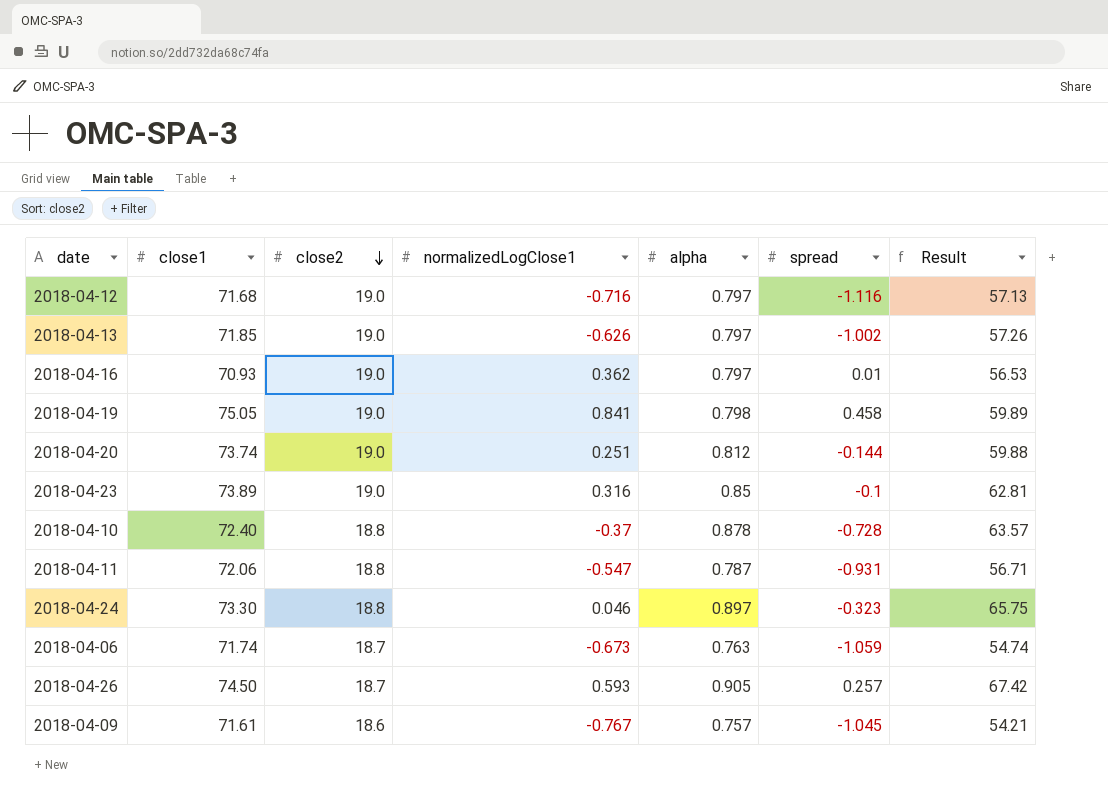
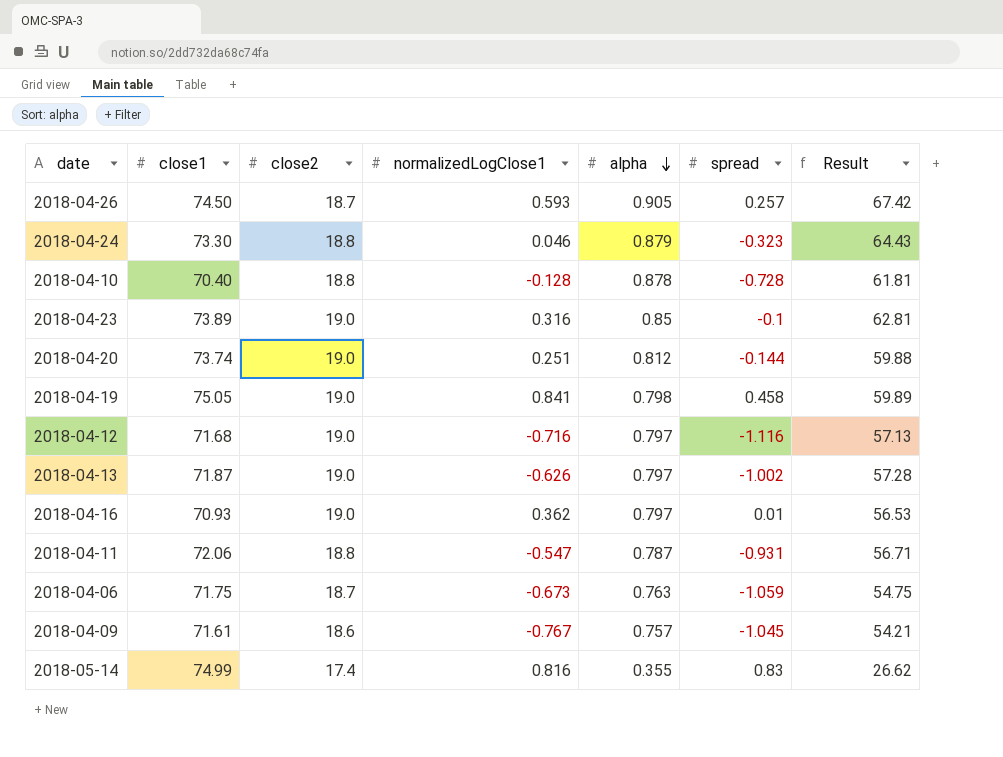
row order: close2 descending -> alpha descending
2018-04-24 | alpha: 0.897 -> 0.879
2018-04-24 | Result: 65.75 -> 64.43
2018-04-10 | close1: 72.40 -> 70.40
2018-04-10 | normalizedLogClose1: -0.37 -> -0.128
2018-04-10 | Result: 63.57 -> 61.81
2018-04-13 | close1: 71.85 -> 71.87
2018-04-13 | Result: 57.26 -> 57.28
2018-04-06 | close1: 71.74 -> 71.75
2018-04-06 | Result: 54.74 -> 54.75
row 2018-05-14: none -> 74.99 | 17.4 | 0.816 | 0.355 | 0.83 | 26.62

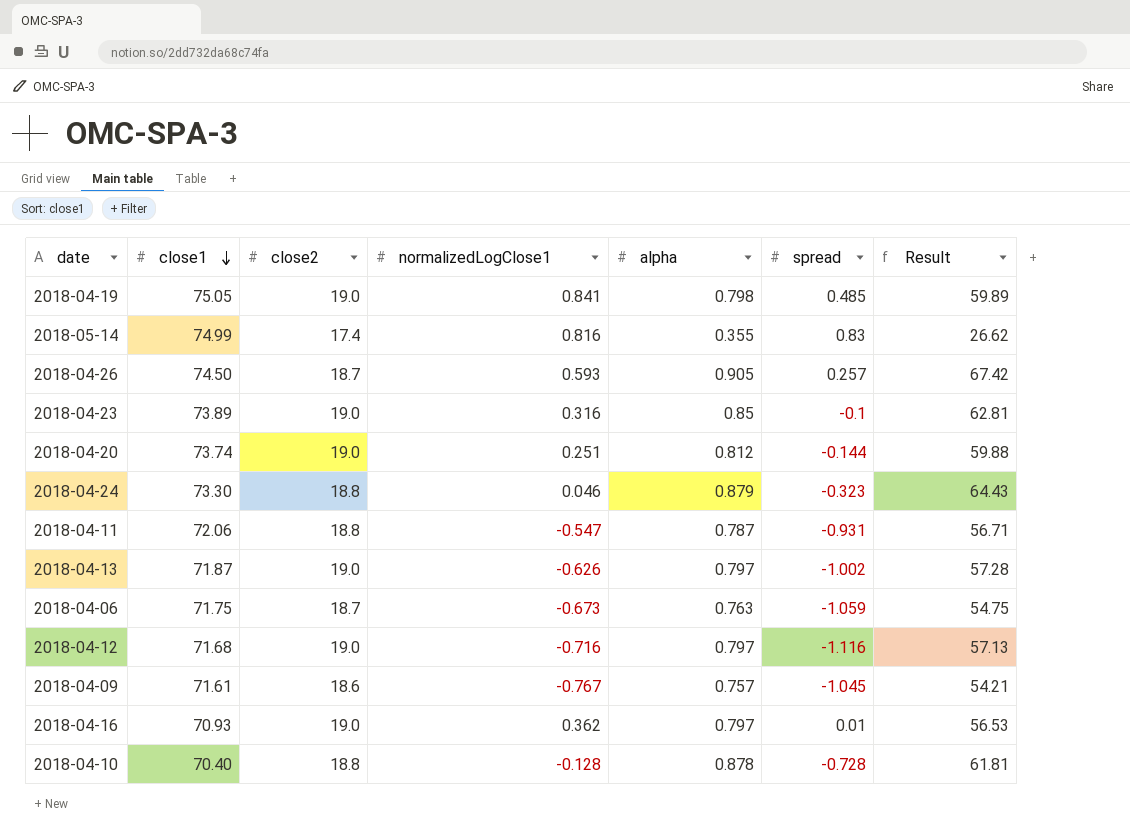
row order: alpha descending -> close1 descending
2018-04-19 | spread: 0.458 -> 0.485

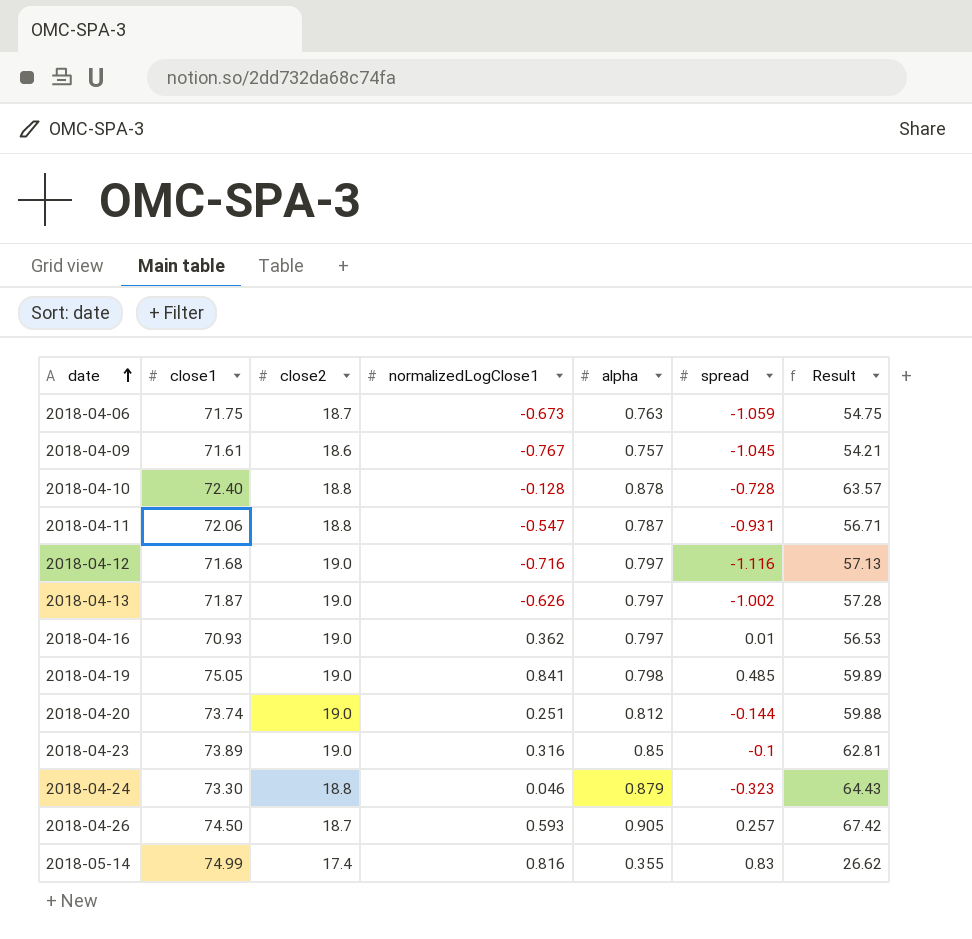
row order: close1 descending -> date ascending
2018-04-10 | close1: 70.40 -> 72.40
2018-04-10 | Result: 61.81 -> 63.57

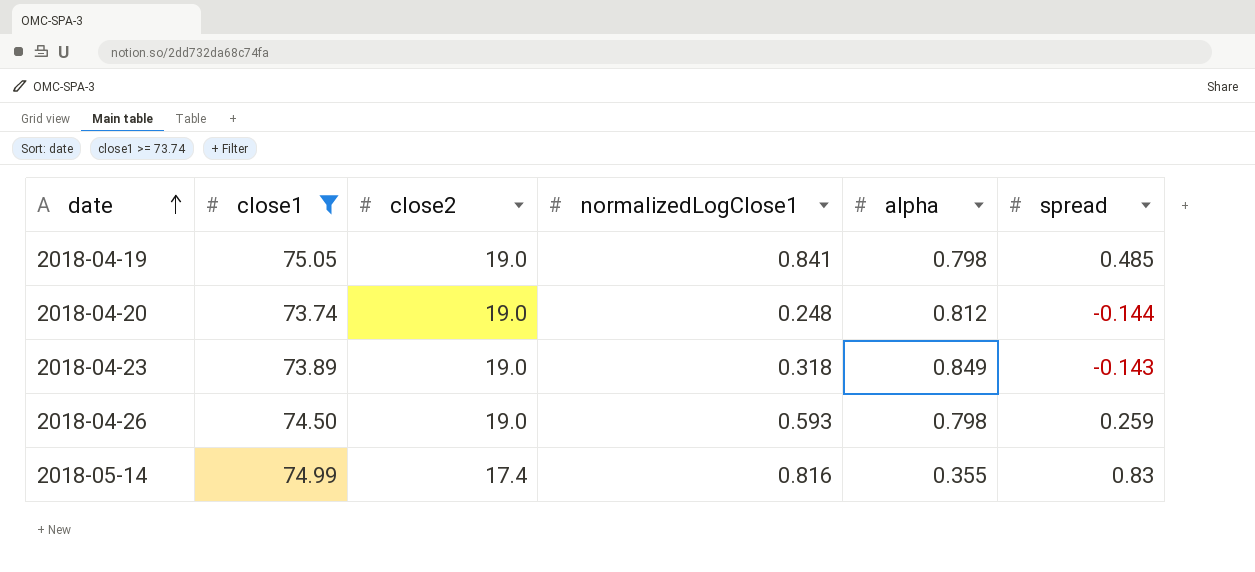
filter: none -> close1 >= 73.74
column Result | formula: [close1] * [alpha] -> none
2018-04-20 | normalizedLogClose1: 0.251 -> 0.248
2018-04-23 | normalizedLogClose1: 0.316 -> 0.318
2018-04-23 | alpha: 0.85 -> 0.849
2018-04-23 | spread: -0.1 -> -0.143
2018-04-26 | close2: 18.7 -> 19.0
2018-04-26 | alpha: 0.905 -> 0.798
2018-04-26 | spread: 0.257 -> 0.259

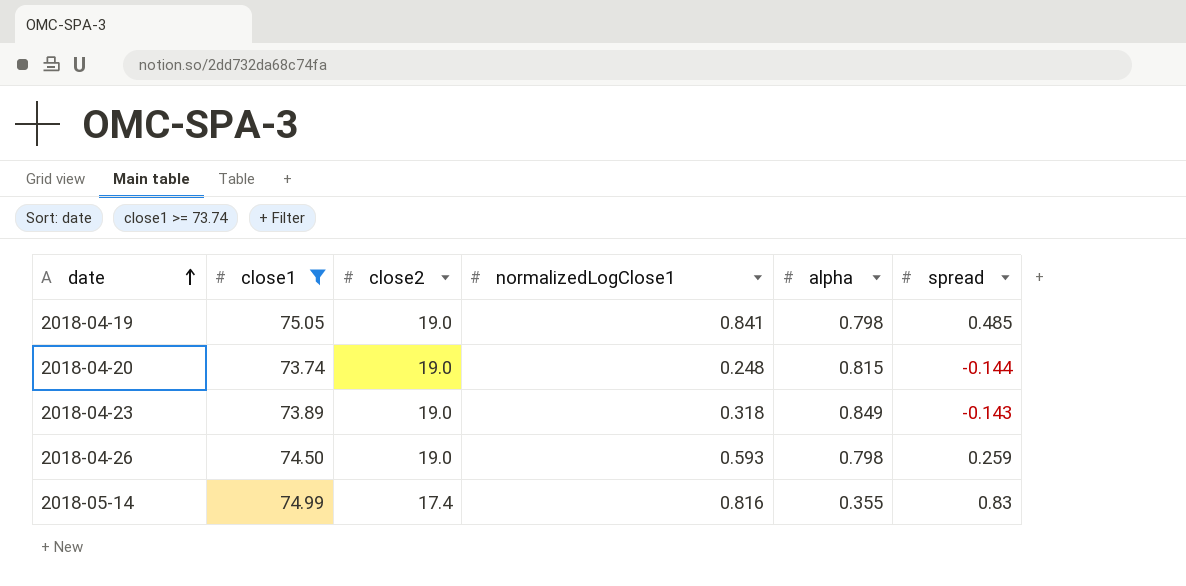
2018-04-20 | alpha: 0.812 -> 0.815

